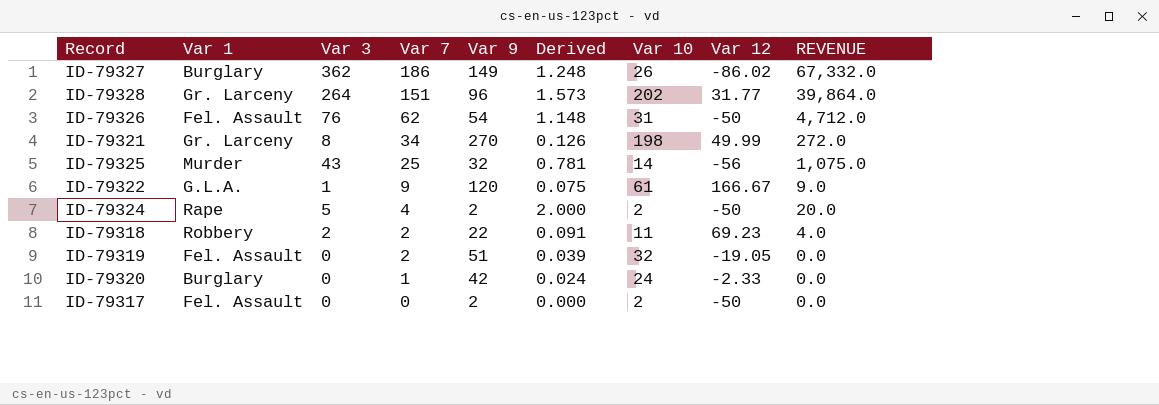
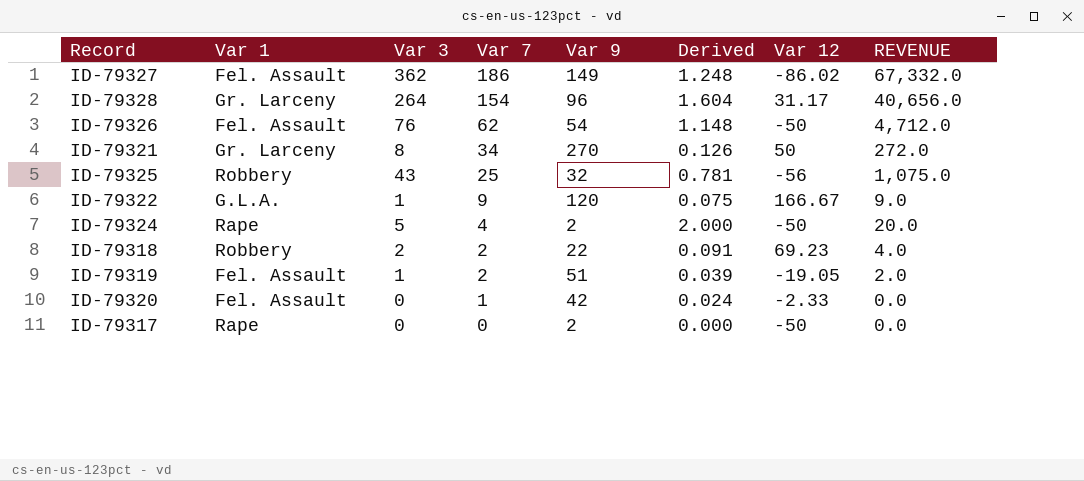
column Var 10 | position: 7 -> none
ID-79327 | Var 1: Burglary -> Fel. Assault
ID-79328 | Var 7: 151 -> 154
ID-79328 | Derived: 1.573 -> 1.604
ID-79328 | Var 12: 31.77 -> 31.17
ID-79328 | REVENUE: 39,864.0 -> 40,656.0
ID-79321 | Var 12: 49.99 -> 50
ID-79325 | Var 1: Murder -> Robbery
ID-79319 | Var 3: 0 -> 1
ID-79319 | REVENUE: 0.0 -> 2.0
ID-79320 | Var 1: Burglary -> Fel. Assault
ID-79317 | Var 1: Fel. Assault -> Rape

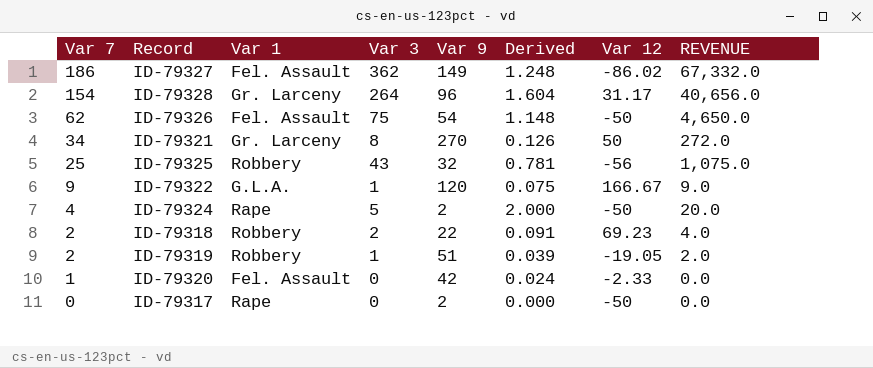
column Var 7 | position: 4 -> 1
ID-79326 | Var 3: 76 -> 75
ID-79326 | REVENUE: 4,712.0 -> 4,650.0
ID-79319 | Var 1: Fel. Assault -> Robbery

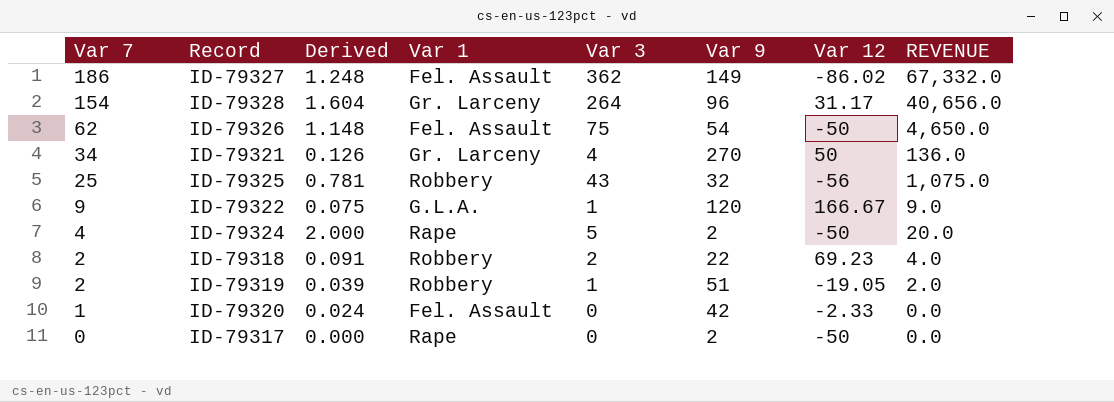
column Derived | position: 6 -> 3
ID-79321 | Var 3: 8 -> 4
ID-79321 | REVENUE: 272.0 -> 136.0

